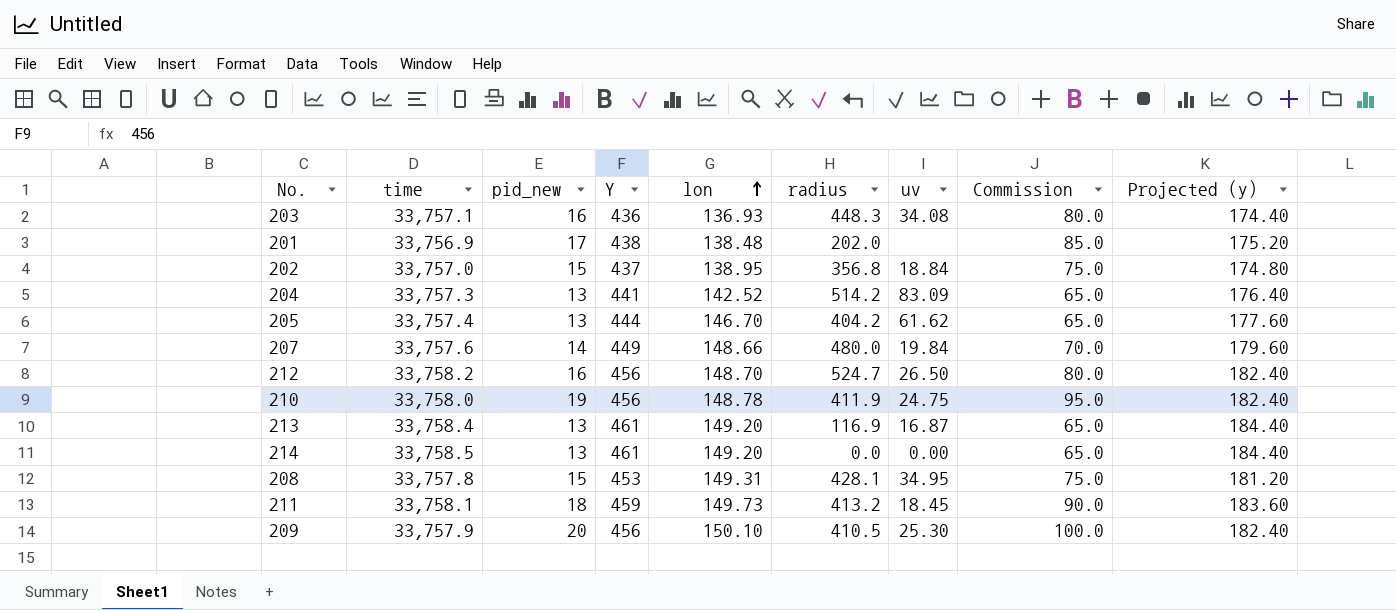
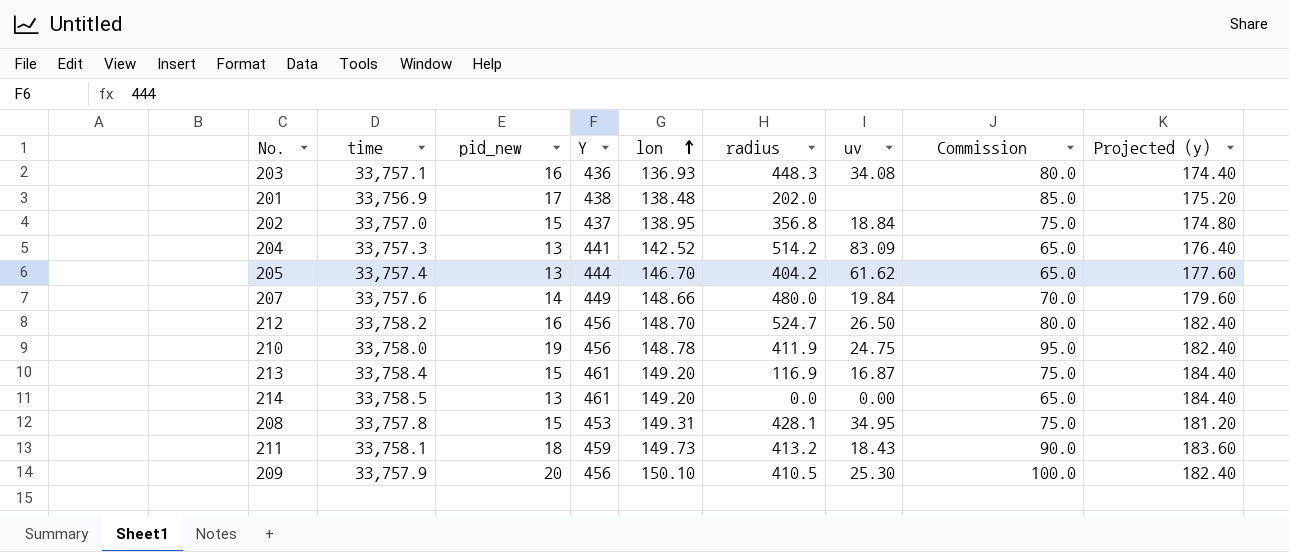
213 | pid_new: 13 -> 15
213 | Commission: 65.0 -> 75.0
211 | uv: 18.45 -> 18.43

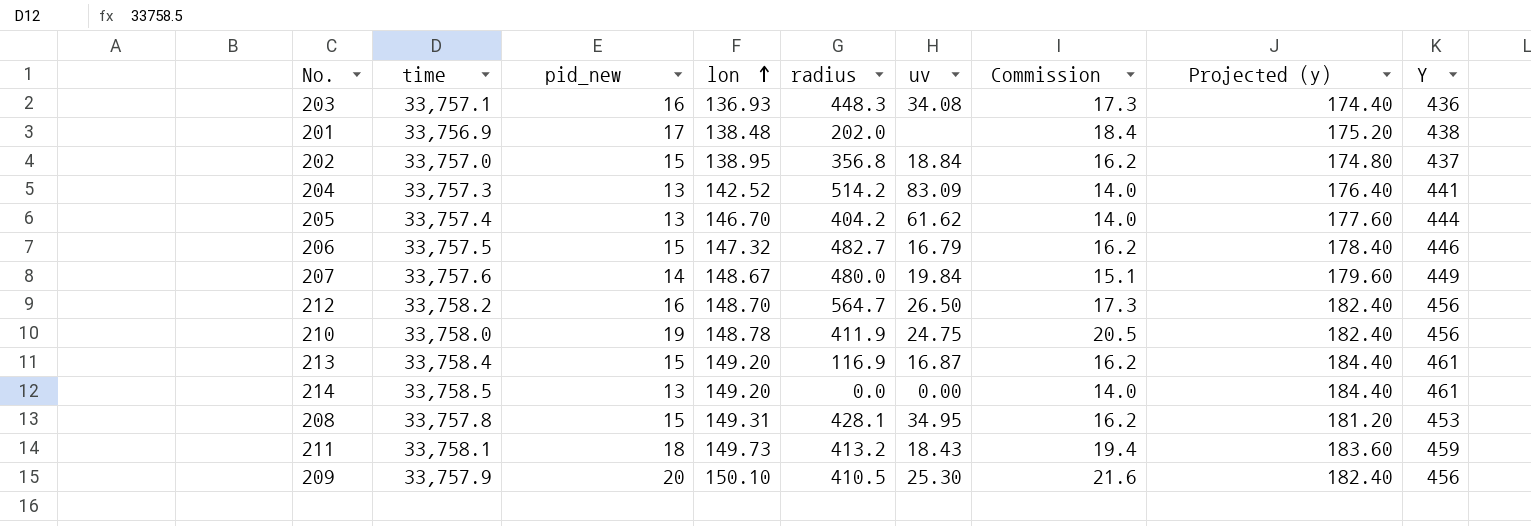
column Commission | formula: [pid_new] * 5 -> [pid_new] * 1.08
column Y | position: 4 -> 9
row 206: none -> 33,757.5 | 15 | 147.32 | 482.7 | 16.79 | 16.2 | 178.40 | 446
207 | lon: 148.66 -> 148.67
212 | radius: 524.7 -> 564.7

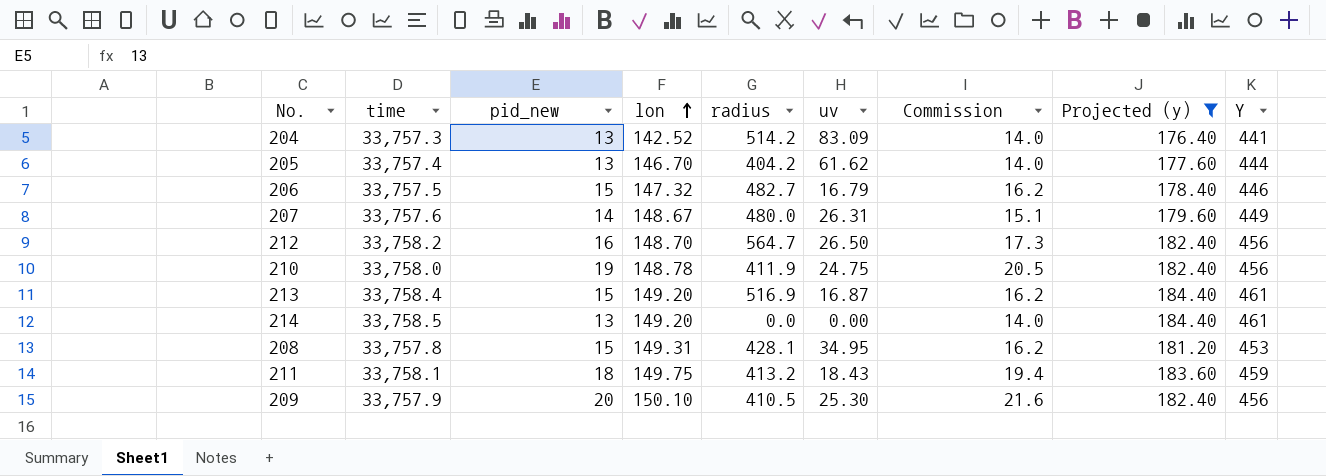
filter: none -> Projected (y) >= 176.40
207 | uv: 19.84 -> 26.31
213 | radius: 116.9 -> 516.9
211 | lon: 149.73 -> 149.75

